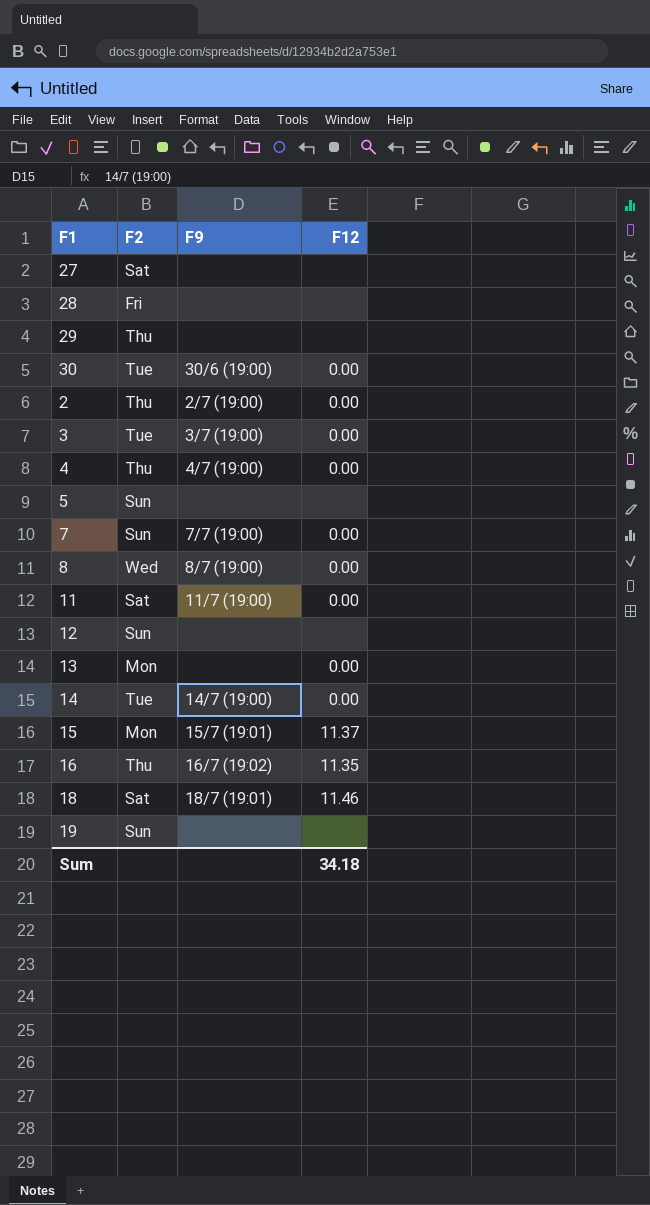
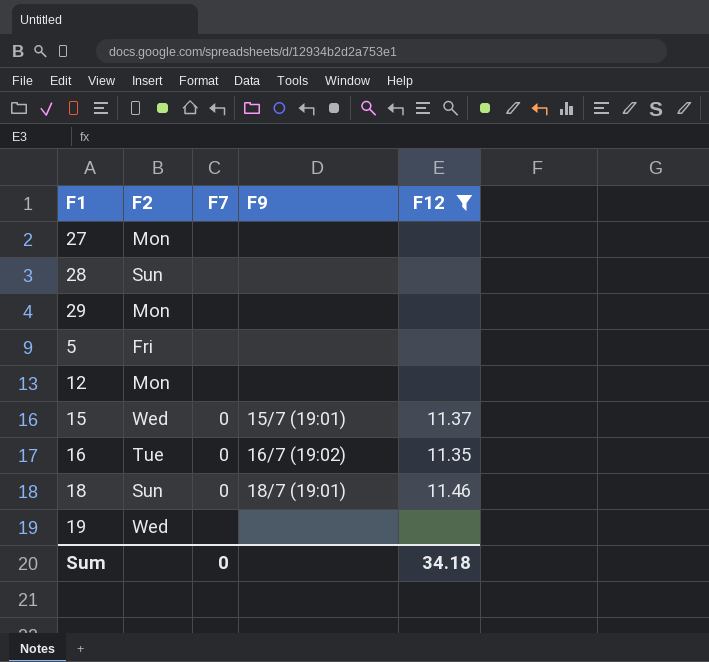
filter: none -> F12 != 0.00
column F7 | position: none -> 3
27 | F2: Sat -> Mon
28 | F2: Fri -> Sun
29 | F2: Thu -> Mon
5 | F2: Sun -> Fri
12 | F2: Sun -> Mon
15 | F2: Mon -> Wed
16 | F2: Thu -> Tue
18 | F2: Sat -> Sun
19 | F2: Sun -> Wed

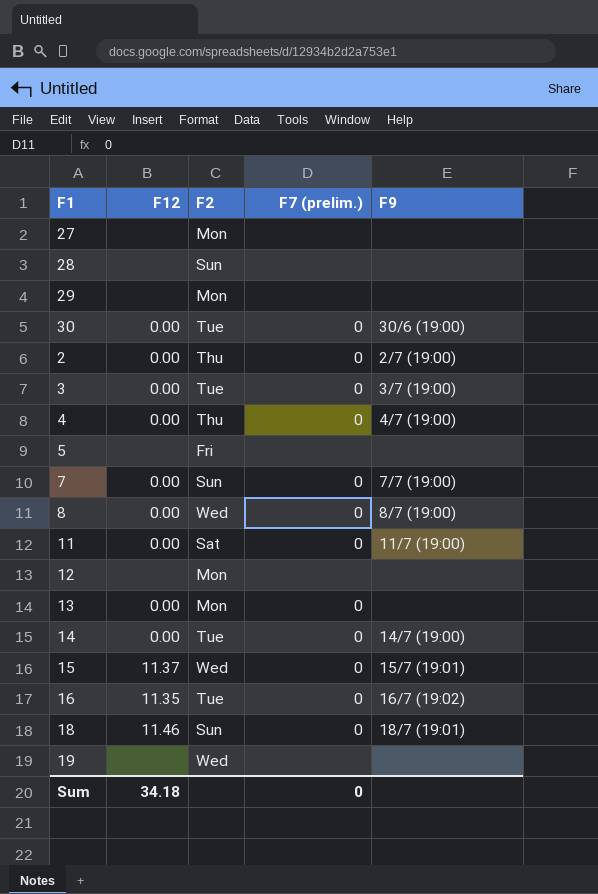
filter: F12 != 0.00 -> none
column F12 | position: 5 -> 2
column name: F7 -> F7 (prelim.)

